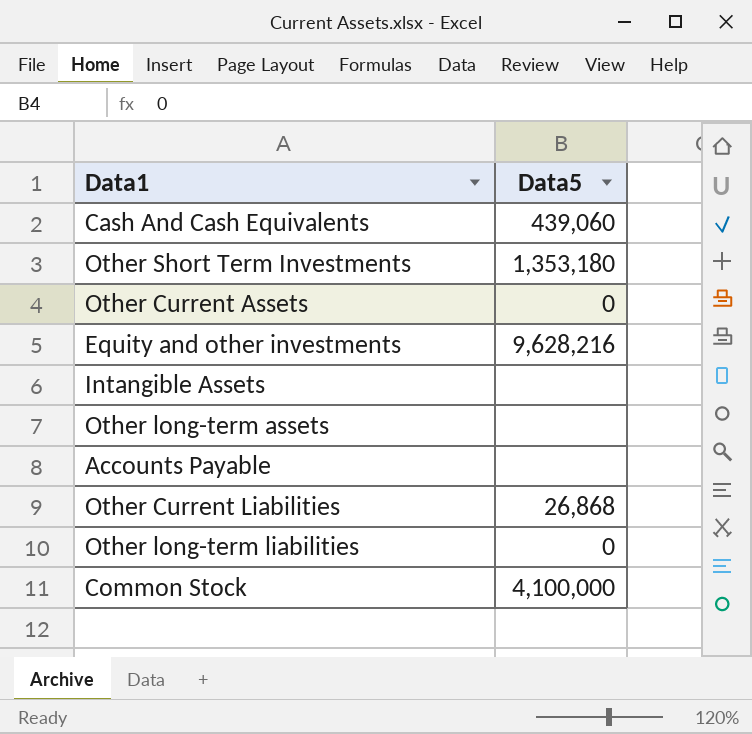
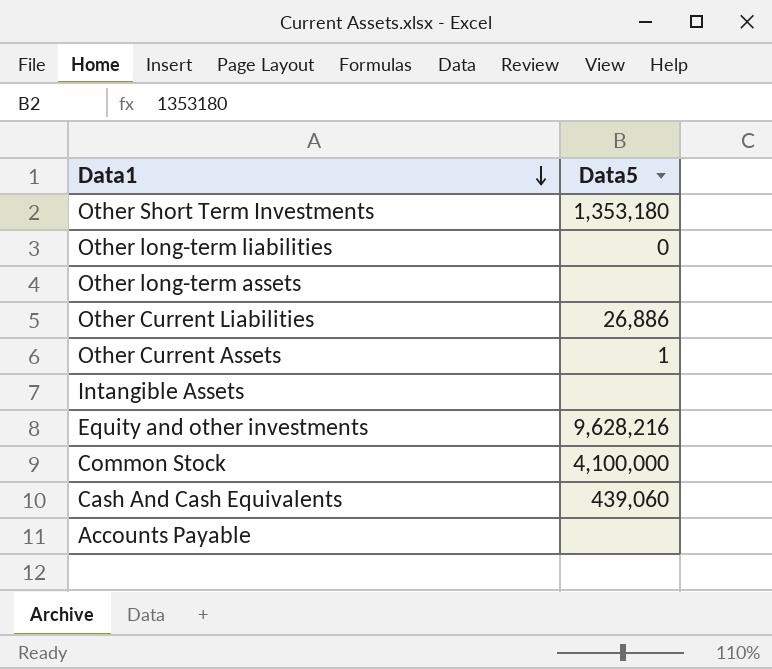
row order: none -> Data1 descending
Other Current Liabilities | Data5: 26,868 -> 26,886
Other Current Assets | Data5: 0 -> 1

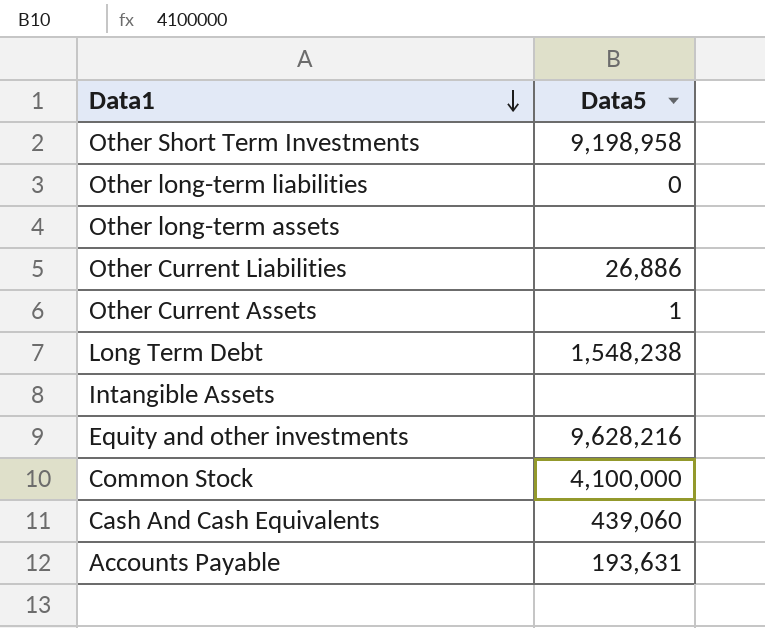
Other Short Term Investments | Data5: 1,353,180 -> 9,198,958
row Long Term Debt: none -> 1,548,238
Accounts Payable | Data5: none -> 193,631

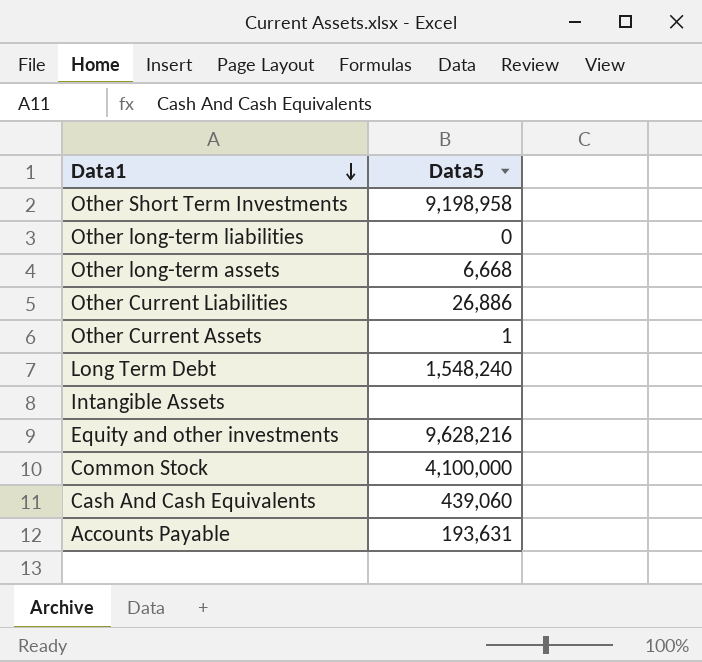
Other long-term assets | Data5: none -> 6,668
Long Term Debt | Data5: 1,548,238 -> 1,548,240

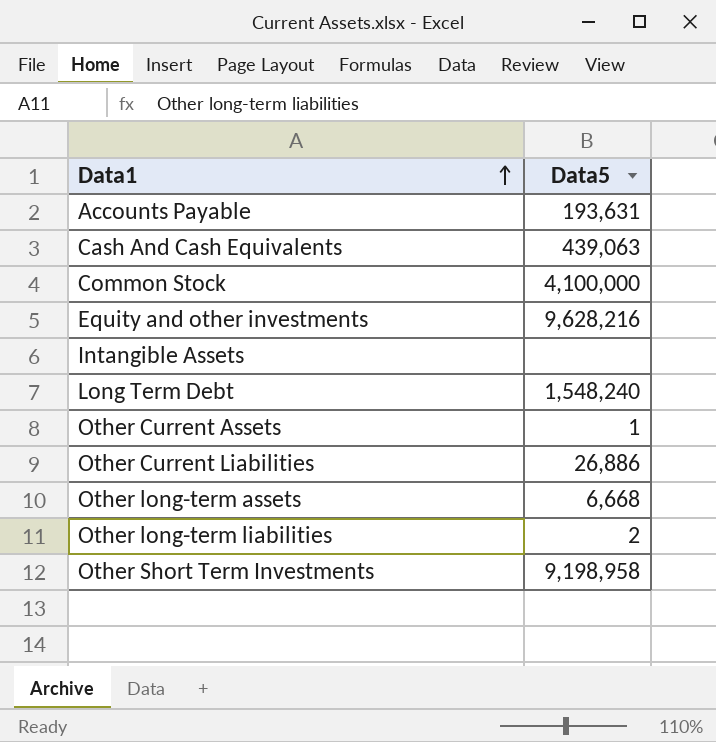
row order: Data1 descending -> Data1 ascending
Cash And Cash Equivalents | Data5: 439,060 -> 439,063
Other long-term liabilities | Data5: 0 -> 2

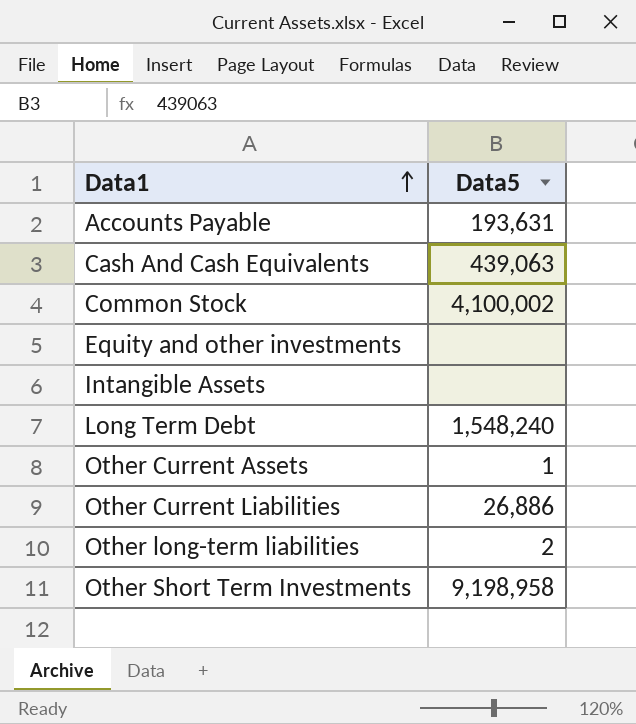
row Other long-term assets: 6,668 -> none
Common Stock | Data5: 4,100,000 -> 4,100,002
Equity and other investments | Data5: 9,628,216 -> none

